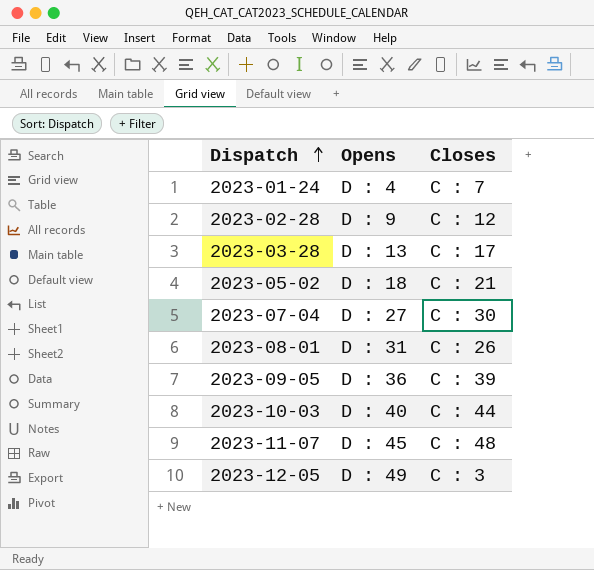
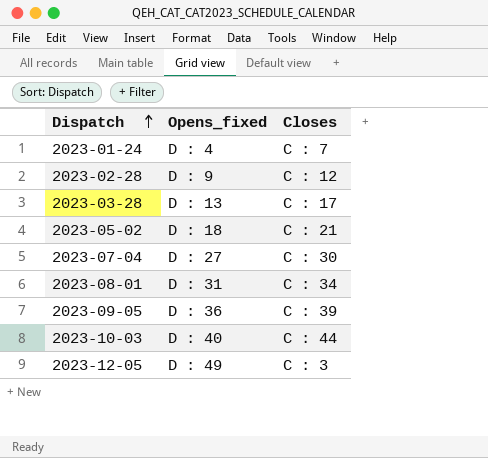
column name: Opens -> Opens_fixed
row 2023-11-07: D : 45 | C : 48 -> none
2023-08-01 | Closes: C : 26 -> C : 34

